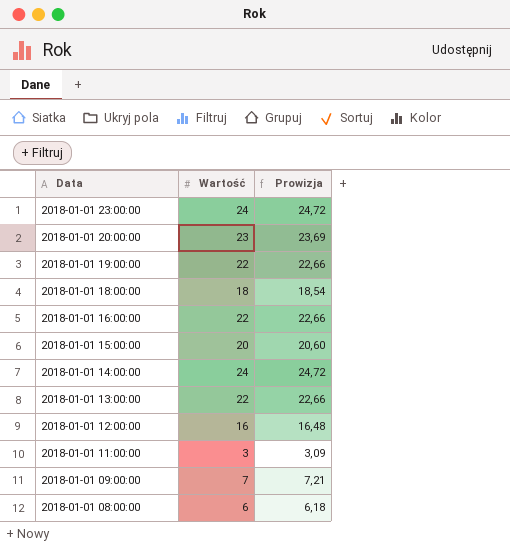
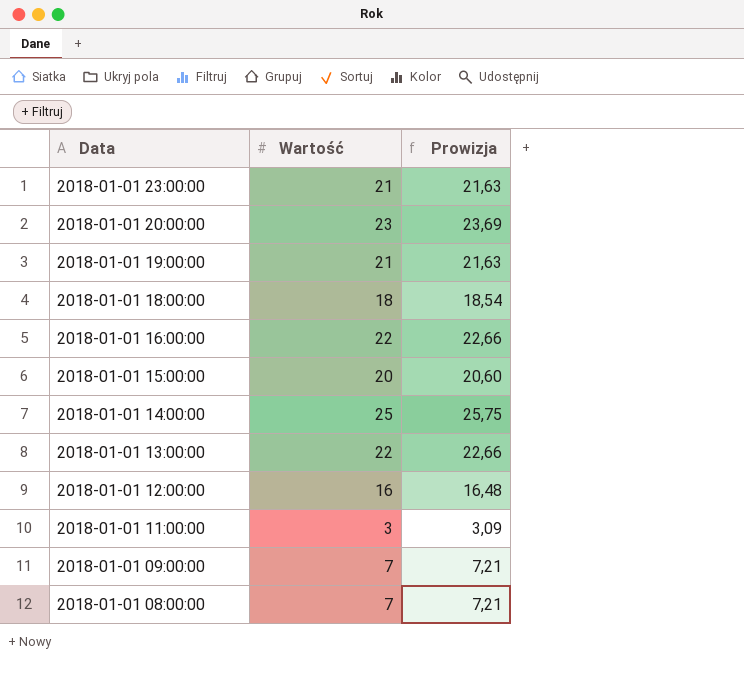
2018-01-01 23:00:00 | Wartość: 24 -> 21
2018-01-01 23:00:00 | Prowizja: 24,72 -> 21,63
2018-01-01 19:00:00 | Wartość: 22 -> 21
2018-01-01 19:00:00 | Prowizja: 22,66 -> 21,63
2018-01-01 14:00:00 | Wartość: 24 -> 25
2018-01-01 14:00:00 | Prowizja: 24,72 -> 25,75
2018-01-01 08:00:00 | Wartość: 6 -> 7
2018-01-01 08:00:00 | Prowizja: 6,18 -> 7,21

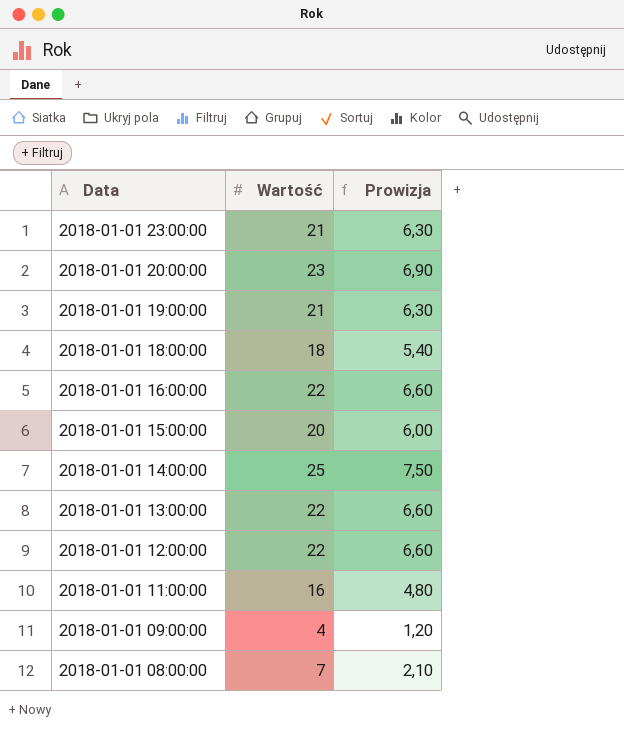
column Prowizja | formula: [Wartość] * 1,03 -> [Wartość] * 0,3
2018-01-01 12:00:00 | Wartość: 16 -> 22
2018-01-01 11:00:00 | Wartość: 3 -> 16
2018-01-01 09:00:00 | Wartość: 7 -> 4

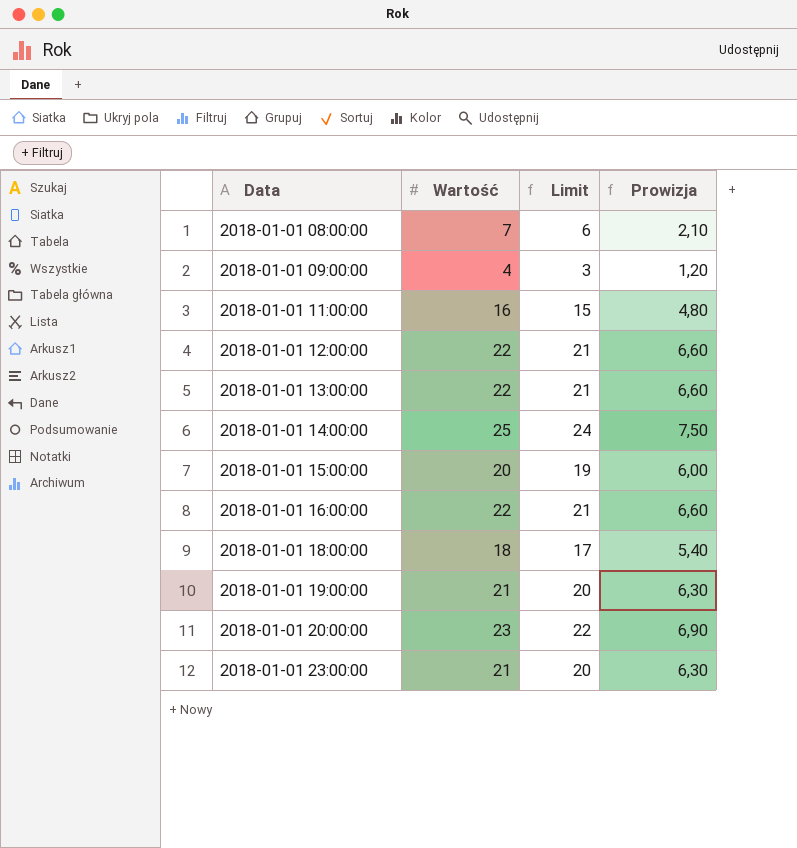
row order: Data descending -> Data ascending
column Limit | formula: none -> [Wartość] - 1

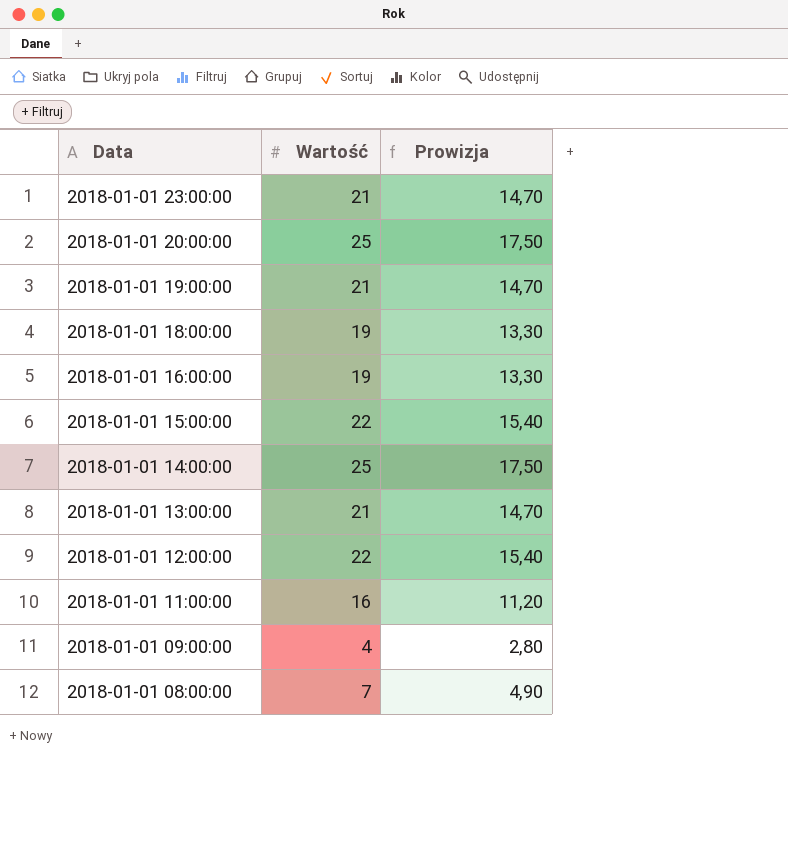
row order: Data ascending -> Data descending
column Limit | formula: [Wartość] - 1 -> none
column Prowizja | formula: [Wartość] * 0,3 -> [Wartość] * 0,7
2018-01-01 20:00:00 | Wartość: 23 -> 25
2018-01-01 18:00:00 | Wartość: 18 -> 19
2018-01-01 16:00:00 | Wartość: 22 -> 19
2018-01-01 15:00:00 | Wartość: 20 -> 22
2018-01-01 13:00:00 | Wartość: 22 -> 21

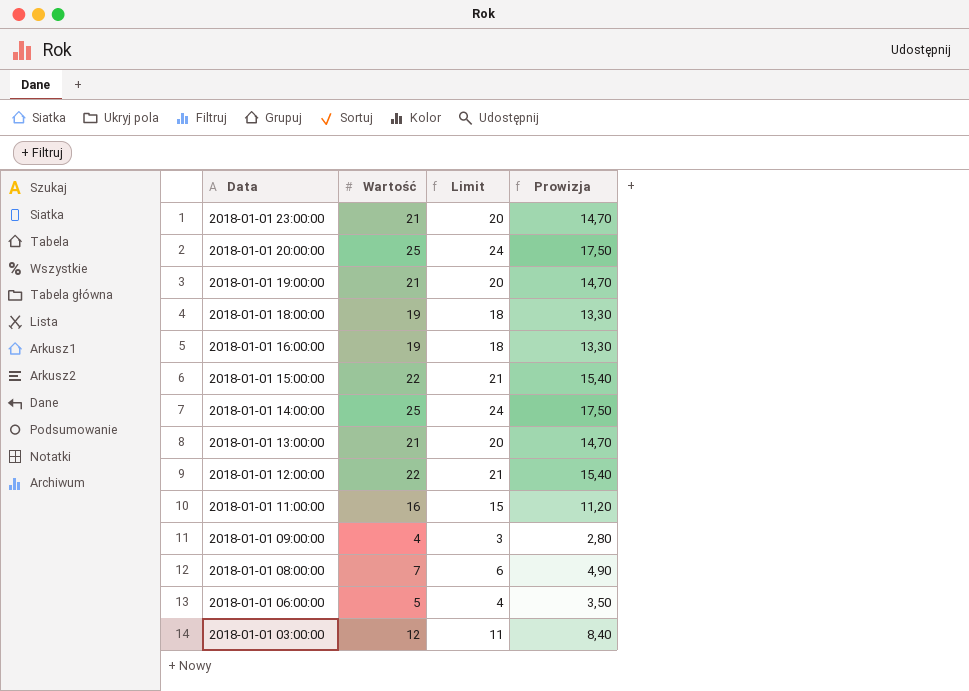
column Limit | formula: none -> [Wartość] - 1
row 2018-01-01 06:00:00: none -> 5 | 4 | 3,50
row 2018-01-01 03:00:00: none -> 12 | 11 | 8,40

